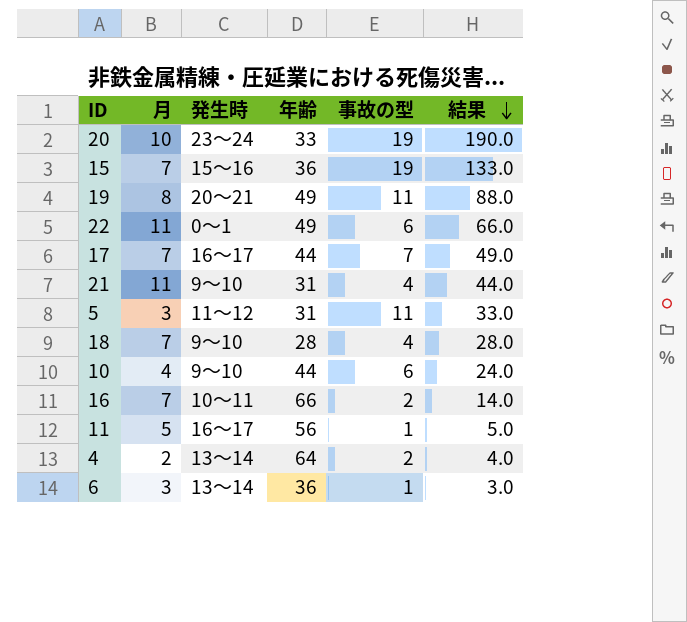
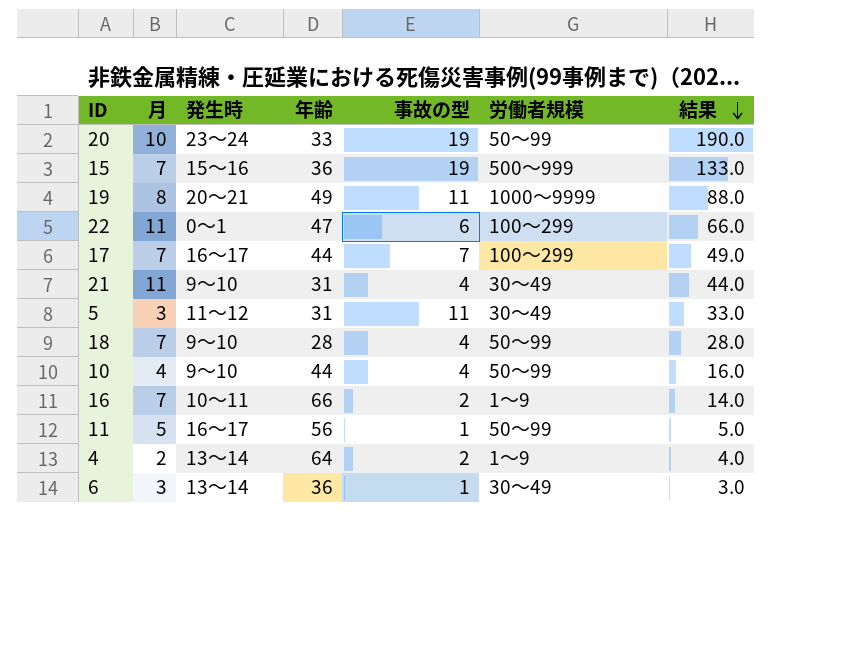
column 労働者規模 | position: none -> 6
22 | 年齢: 49 -> 47
10 | 事故の型: 6 -> 4
10 | 結果: 24.0 -> 16.0

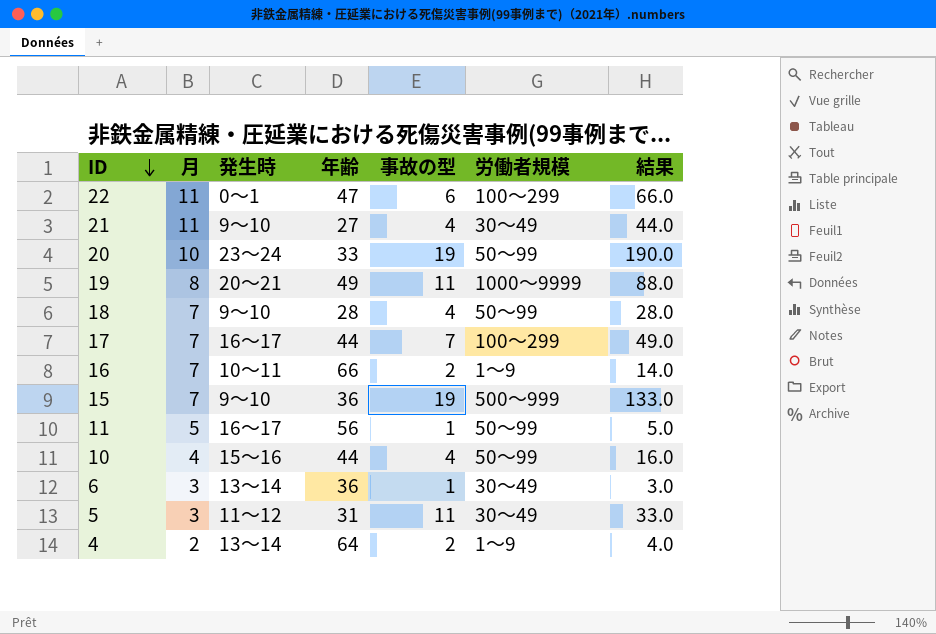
row order: 結果 descending -> ID descending
21 | 年齢: 31 -> 27
15 | 発生時: 15～16 -> 9～10
10 | 発生時: 9～10 -> 15～16

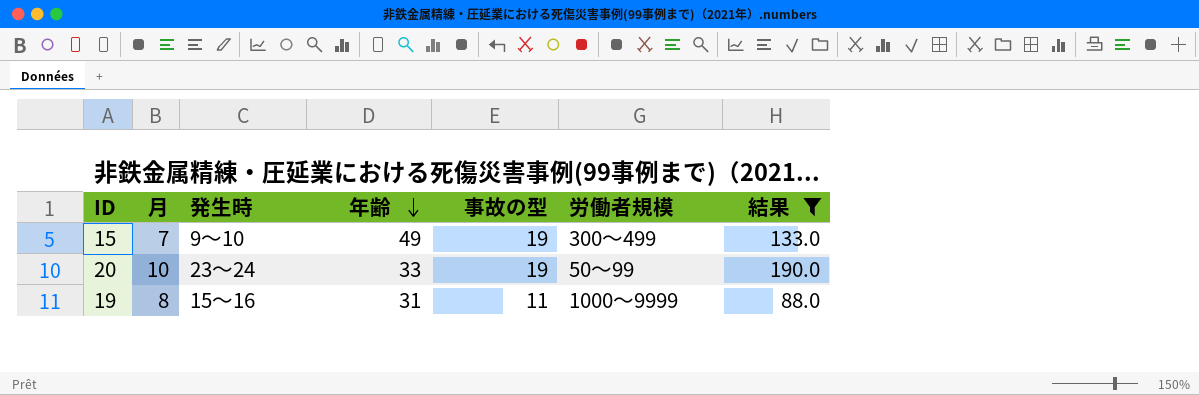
filter: none -> 結果 >= 88.0
row order: ID descending -> 年齢 descending
15 | 年齢: 36 -> 49
15 | 労働者規模: 500～999 -> 300～499
19 | 発生時: 20～21 -> 15～16
19 | 年齢: 49 -> 31

